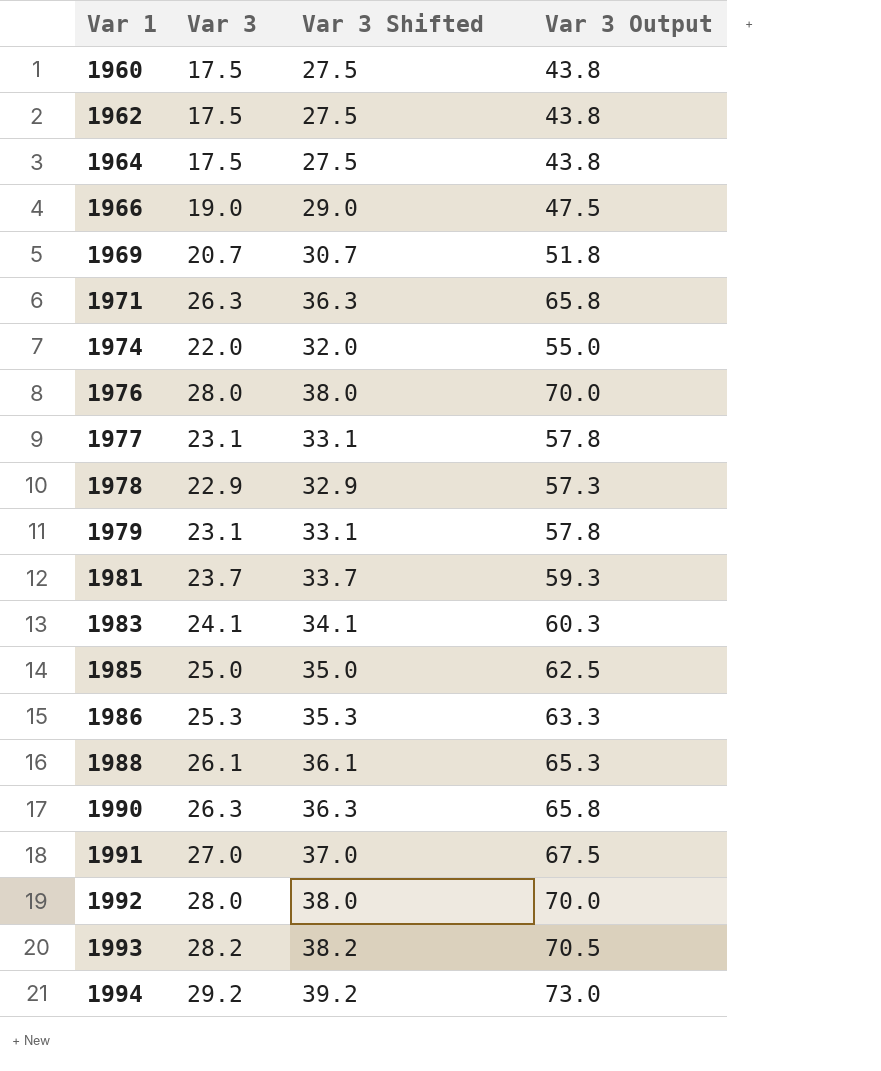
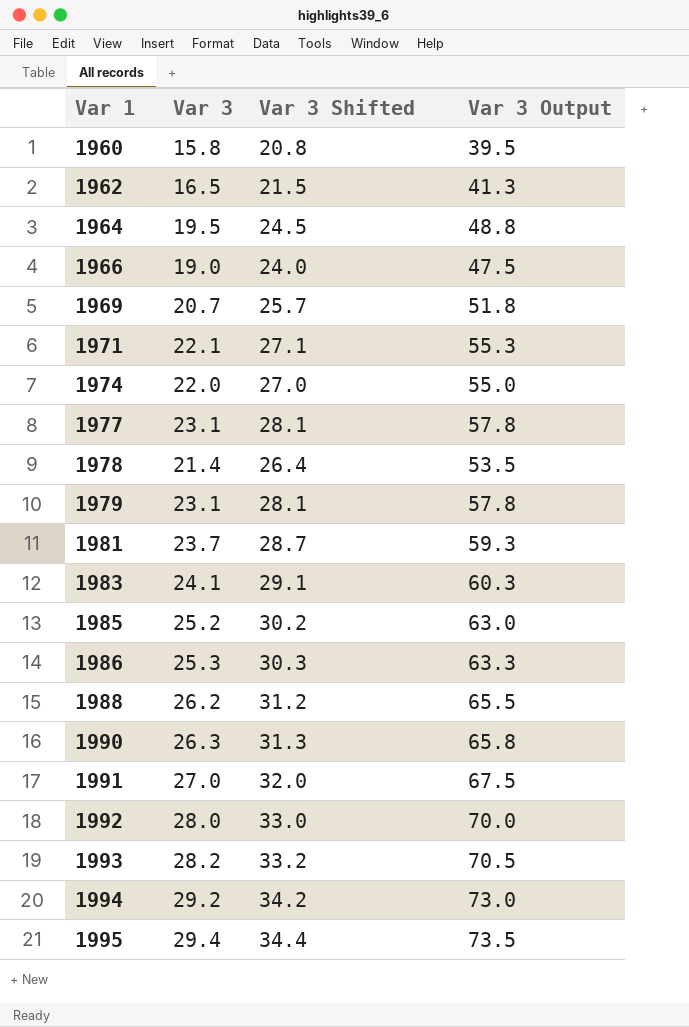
column Var 3 Shifted | formula: [Var 3] + 10 -> [Var 3] + 5
row 1976: 28.0 | 38.0 | 70.0 -> none
1960 | Var 3: 17.5 -> 15.8
1960 | Var 3 Output: 43.8 -> 39.5
1962 | Var 3: 17.5 -> 16.5
1962 | Var 3 Output: 43.8 -> 41.3
1964 | Var 3: 17.5 -> 19.5
1964 | Var 3 Output: 43.8 -> 48.8
1971 | Var 3: 26.3 -> 22.1
1971 | Var 3 Output: 65.8 -> 55.3
1978 | Var 3: 22.9 -> 21.4
1978 | Var 3 Output: 57.3 -> 53.5
1985 | Var 3: 25.0 -> 25.2
1985 | Var 3 Output: 62.5 -> 63.0
1988 | Var 3: 26.1 -> 26.2
1988 | Var 3 Output: 65.3 -> 65.5
row 1995: none -> 29.4 | 34.4 | 73.5

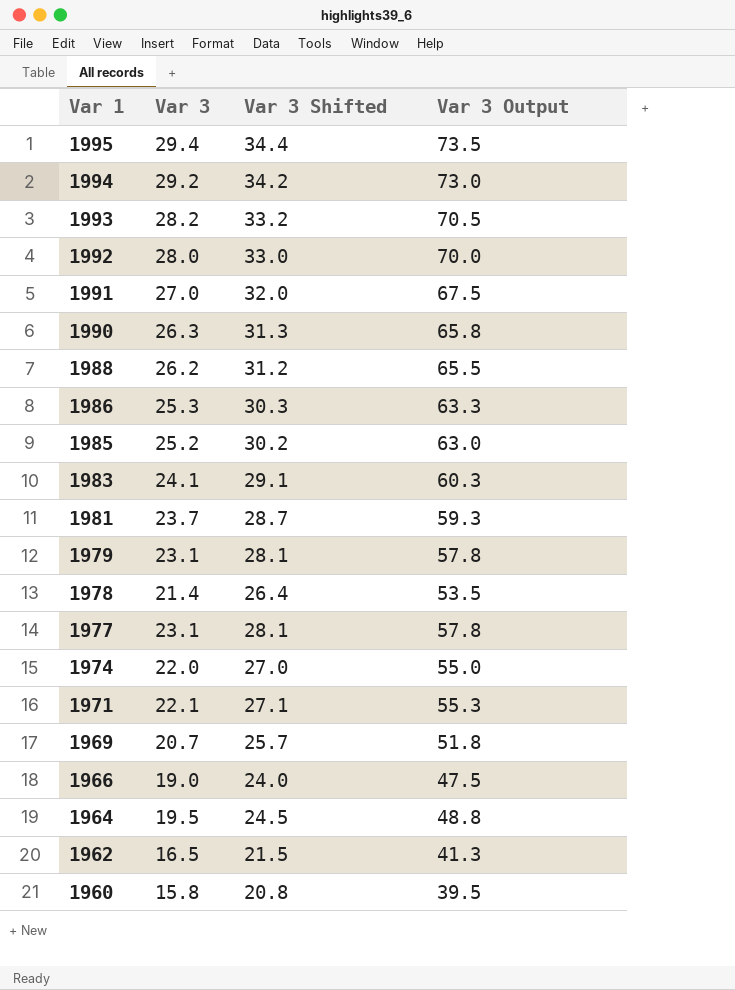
row order: Var 1 ascending -> Var 1 descending

